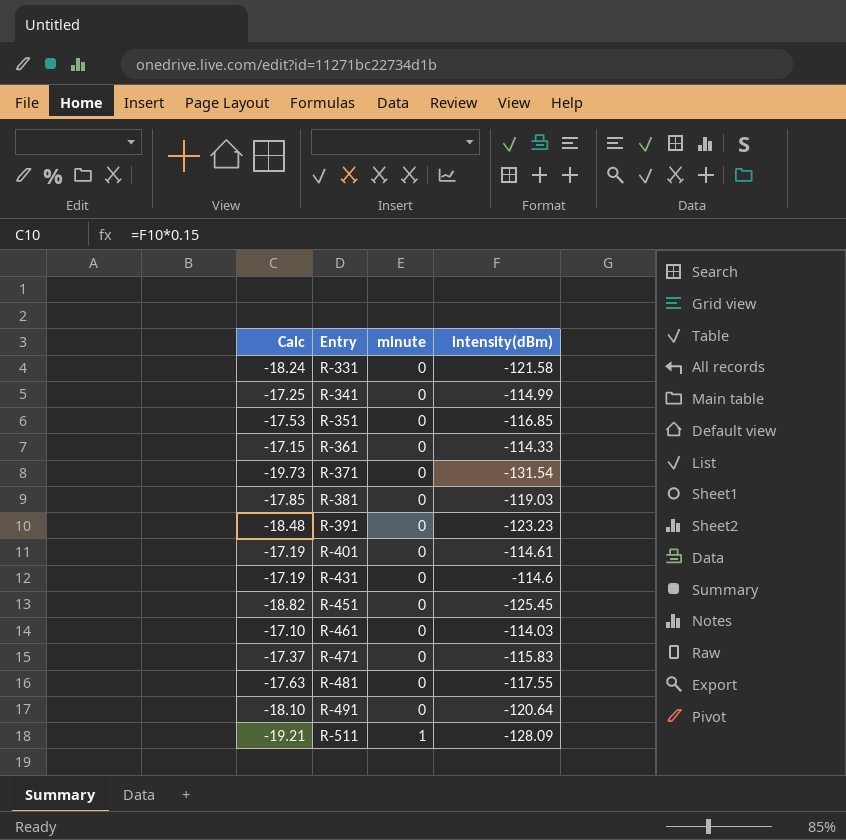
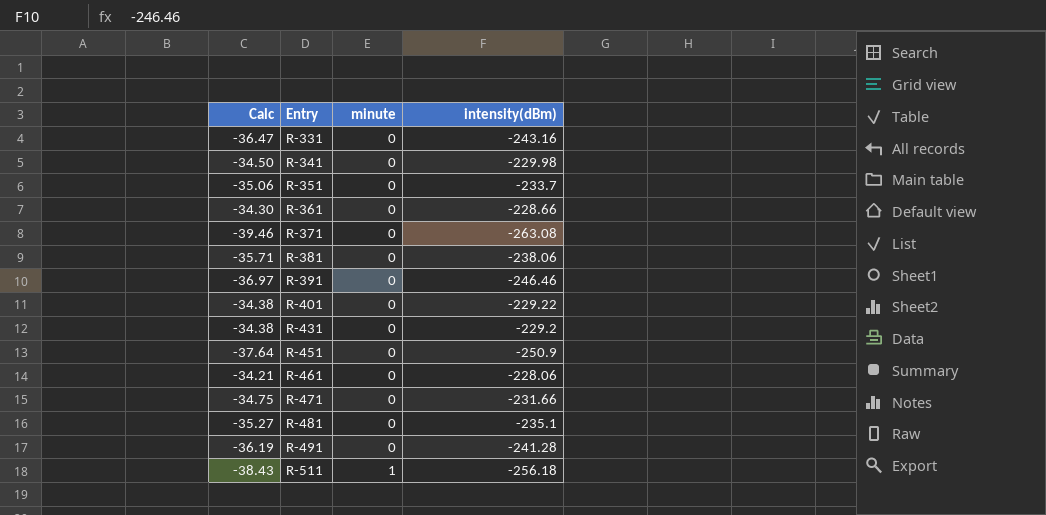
R-331 | Calc: -18.24 -> -36.47
R-331 | intensity(dBm): -121.58 -> -243.16
R-341 | Calc: -17.25 -> -34.50
R-341 | intensity(dBm): -114.99 -> -229.98
R-351 | Calc: -17.53 -> -35.06
R-351 | intensity(dBm): -116.85 -> -233.7
R-361 | Calc: -17.15 -> -34.30
R-361 | intensity(dBm): -114.33 -> -228.66
R-371 | Calc: -19.73 -> -39.46
R-371 | intensity(dBm): -131.54 -> -263.08
R-381 | Calc: -17.85 -> -35.71
R-381 | intensity(dBm): -119.03 -> -238.06
R-391 | Calc: -18.48 -> -36.97
R-391 | intensity(dBm): -123.23 -> -246.46
R-401 | Calc: -17.19 -> -34.38
R-401 | intensity(dBm): -114.61 -> -229.22
R-431 | Calc: -17.19 -> -34.38
R-431 | intensity(dBm): -114.6 -> -229.2
R-451 | Calc: -18.82 -> -37.64
R-451 | intensity(dBm): -125.45 -> -250.9
R-461 | Calc: -17.10 -> -34.21
R-461 | intensity(dBm): -114.03 -> -228.06
R-471 | Calc: -17.37 -> -34.75
R-471 | intensity(dBm): -115.83 -> -231.66
R-481 | Calc: -17.63 -> -35.27
R-481 | intensity(dBm): -117.55 -> -235.1
R-491 | Calc: -18.10 -> -36.19
R-491 | intensity(dBm): -120.64 -> -241.28
R-511 | Calc: -19.21 -> -38.43
R-511 | intensity(dBm): -128.09 -> -256.18

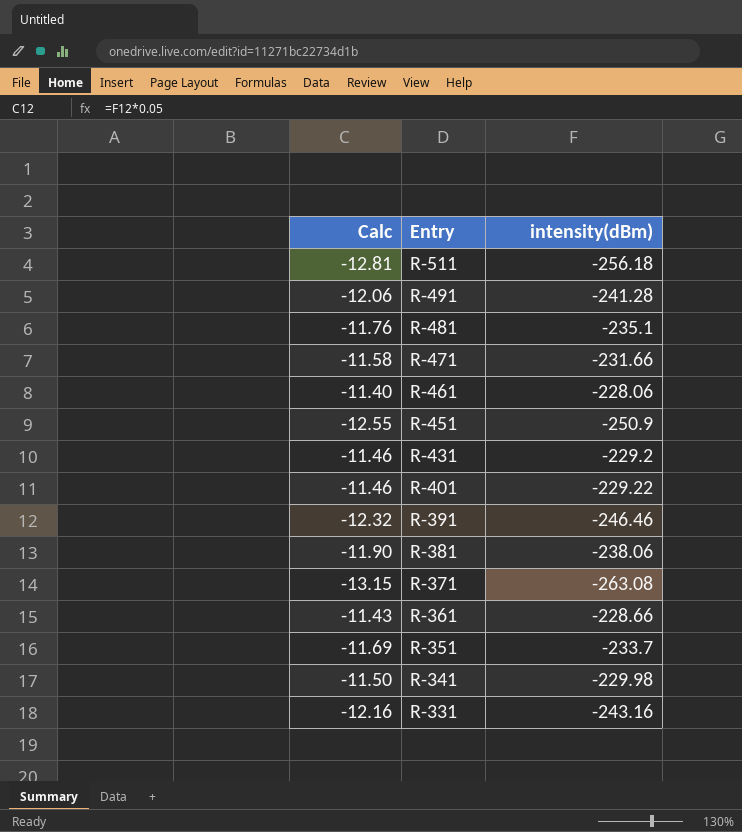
row order: Entry ascending -> Entry descending
column minute | position: 3 -> none
column Calc | formula: [intensity(dBm)] * 0.15 -> [intensity(dBm)] * 0.05

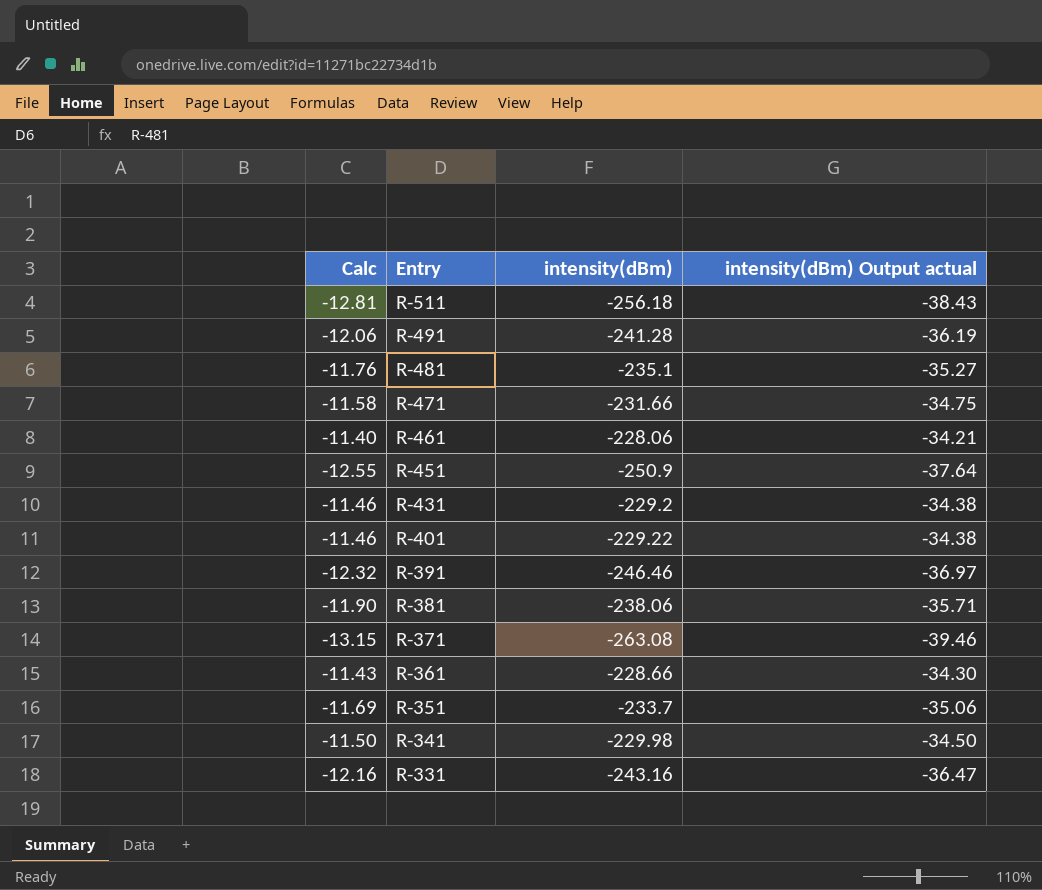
column intensity(dBm) Output actual | formula: none -> [intensity(dBm)] * 0.15

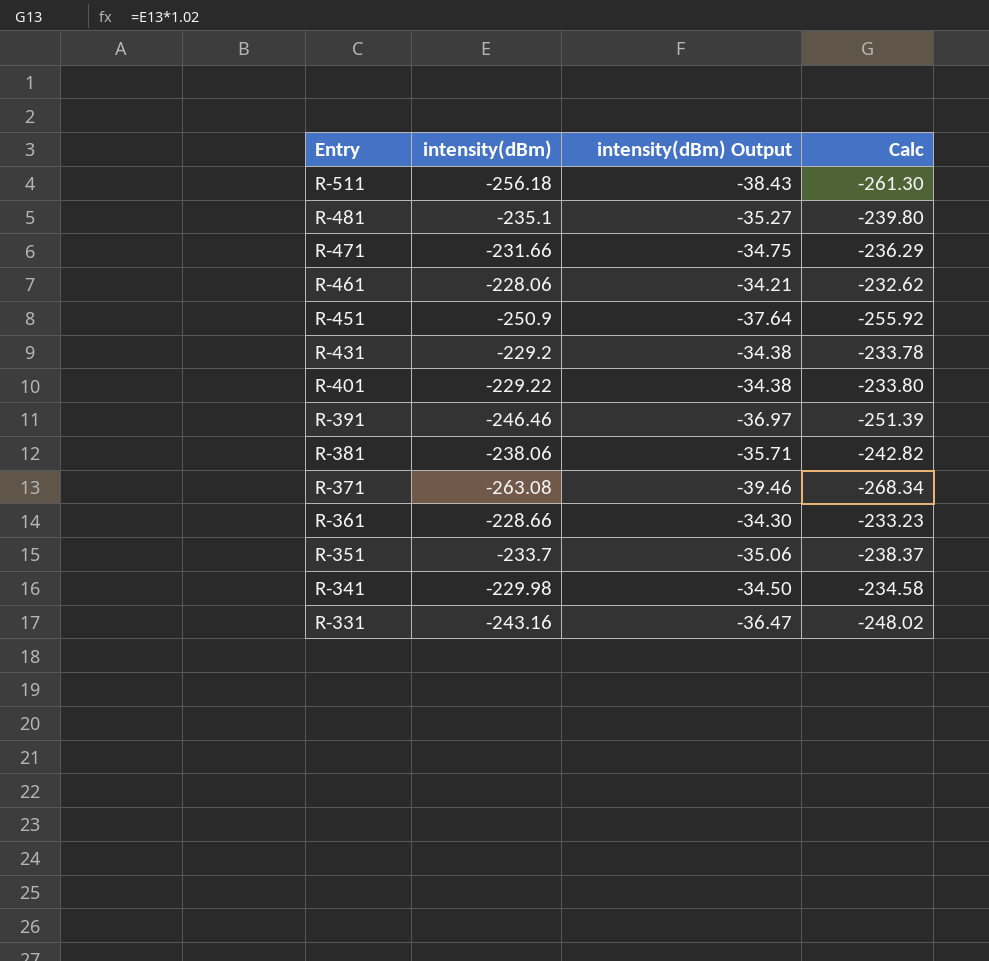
column name: intensity(dBm) Output actual -> intensity(dBm) Output
column Calc | formula: [intensity(dBm)] * 0.05 -> [intensity(dBm)] * 1.02
column Calc | position: 1 -> 4
row R-491: -12.06 | -241.28 | -36.19 -> none

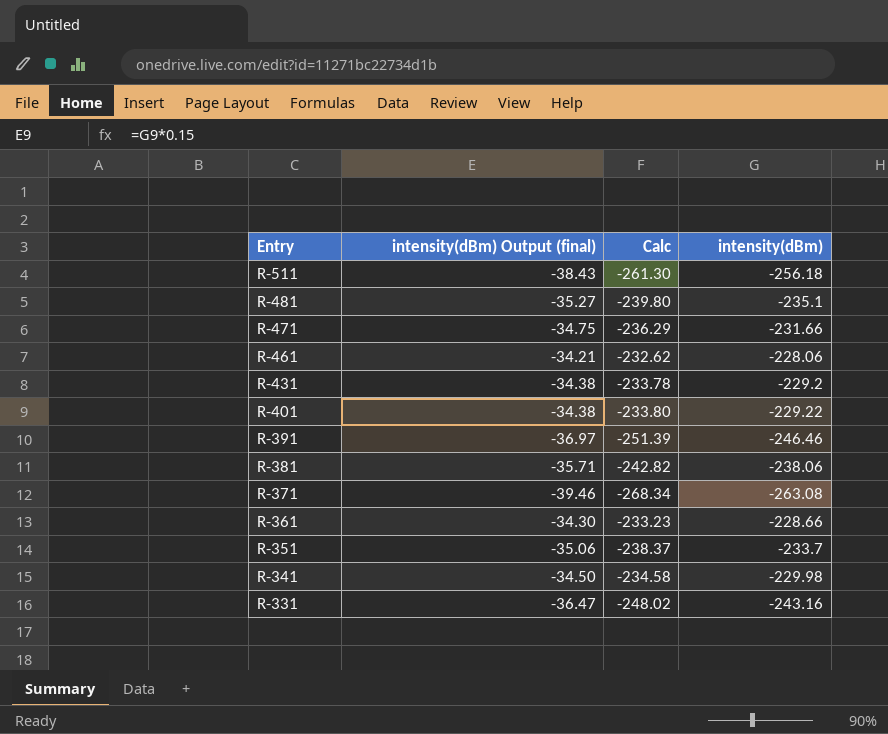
column name: intensity(dBm) Output -> intensity(dBm) Output (final)
column intensity(dBm) | position: 2 -> 4
row R-451: -250.9 | -37.64 | -255.92 -> none

